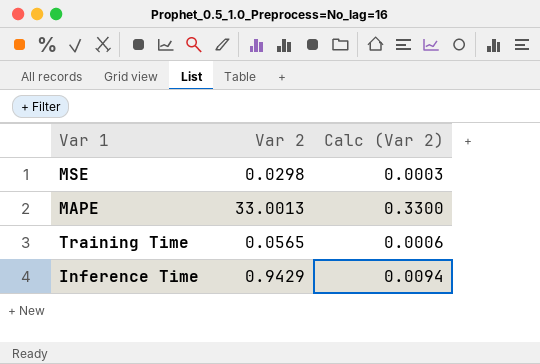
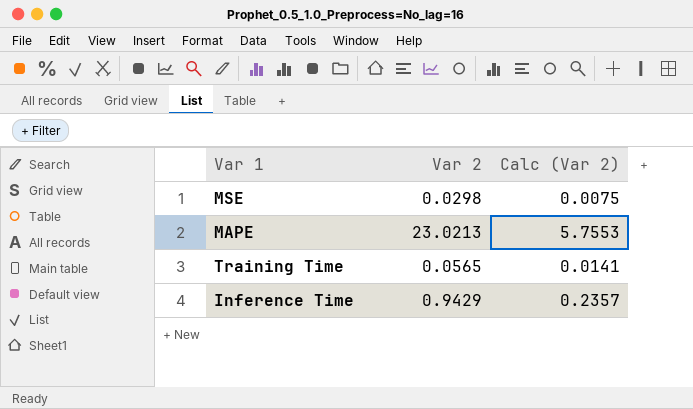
column Calc (Var 2) | formula: [Var 2] * 0.01 -> [Var 2] * 0.25
MAPE | Var 2: 33.0013 -> 23.0213

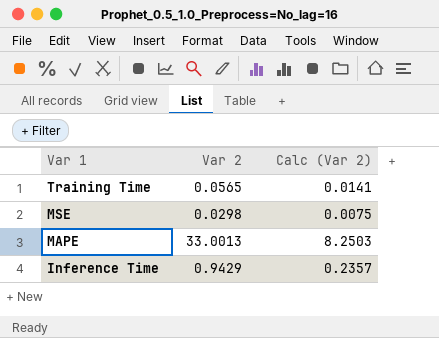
row order: none -> Var 1 descending
MAPE | Var 2: 23.0213 -> 33.0013
MAPE | Calc (Var 2): 5.7553 -> 8.2503

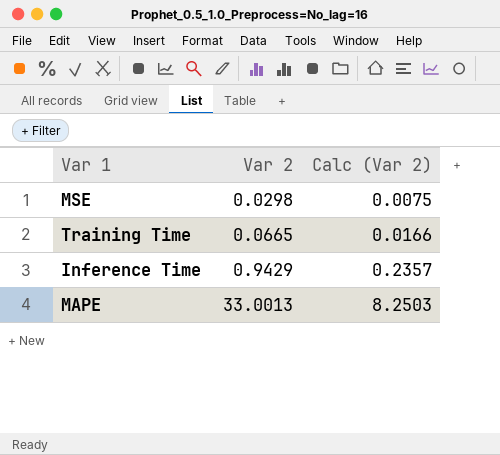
row order: Var 1 descending -> Var 2 ascending
Training Time | Var 2: 0.0565 -> 0.0665
Training Time | Calc (Var 2): 0.0141 -> 0.0166

